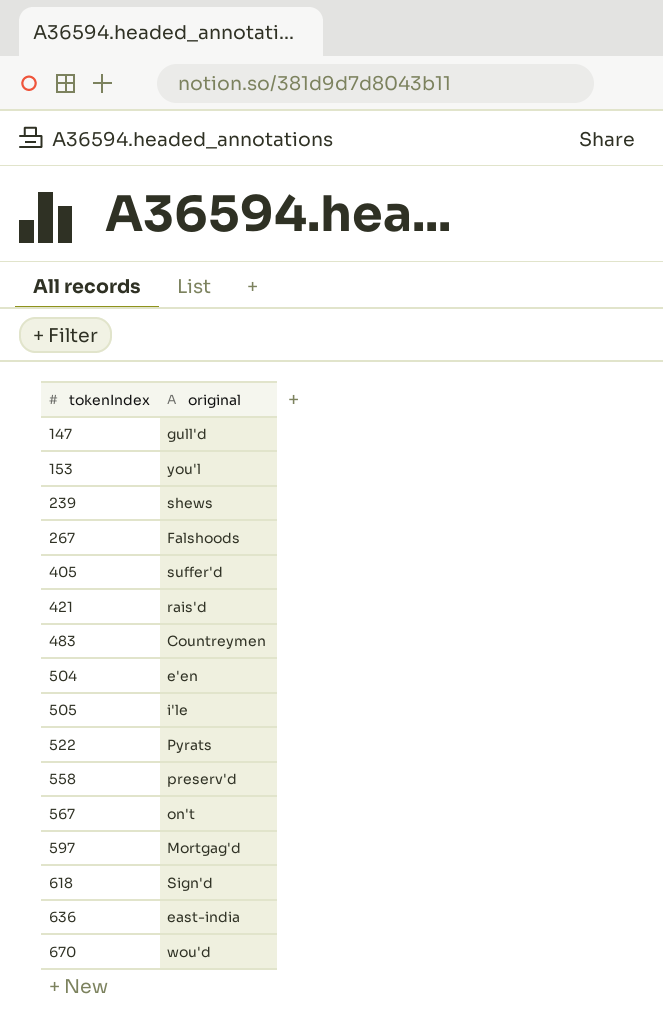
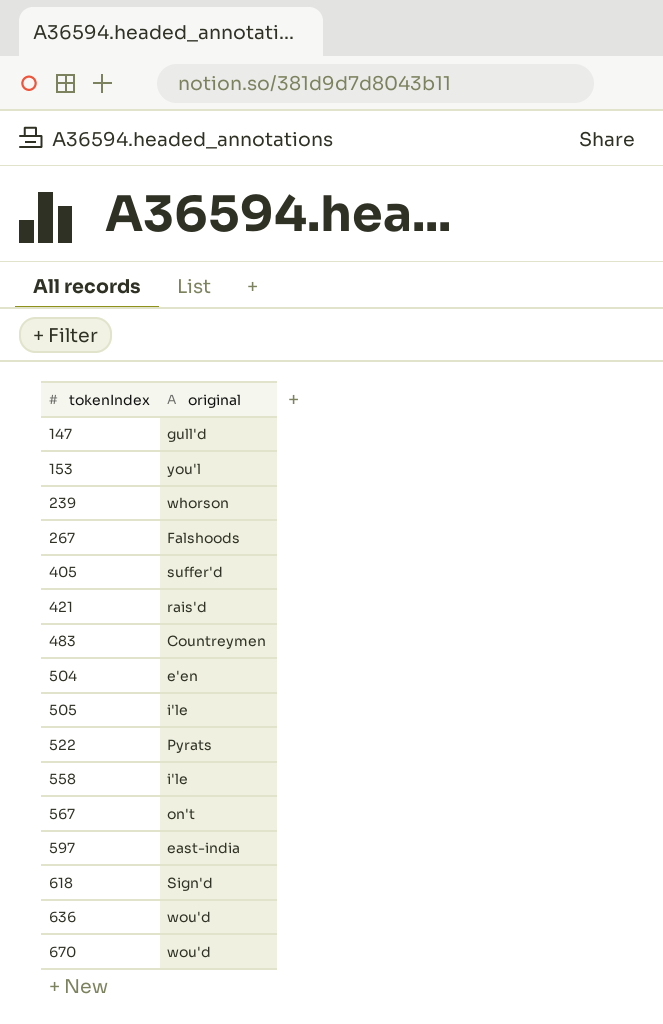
239 | original: shews -> whorson
558 | original: preserv'd -> i'le
597 | original: Mortgag'd -> east-india
636 | original: east-india -> wou'd

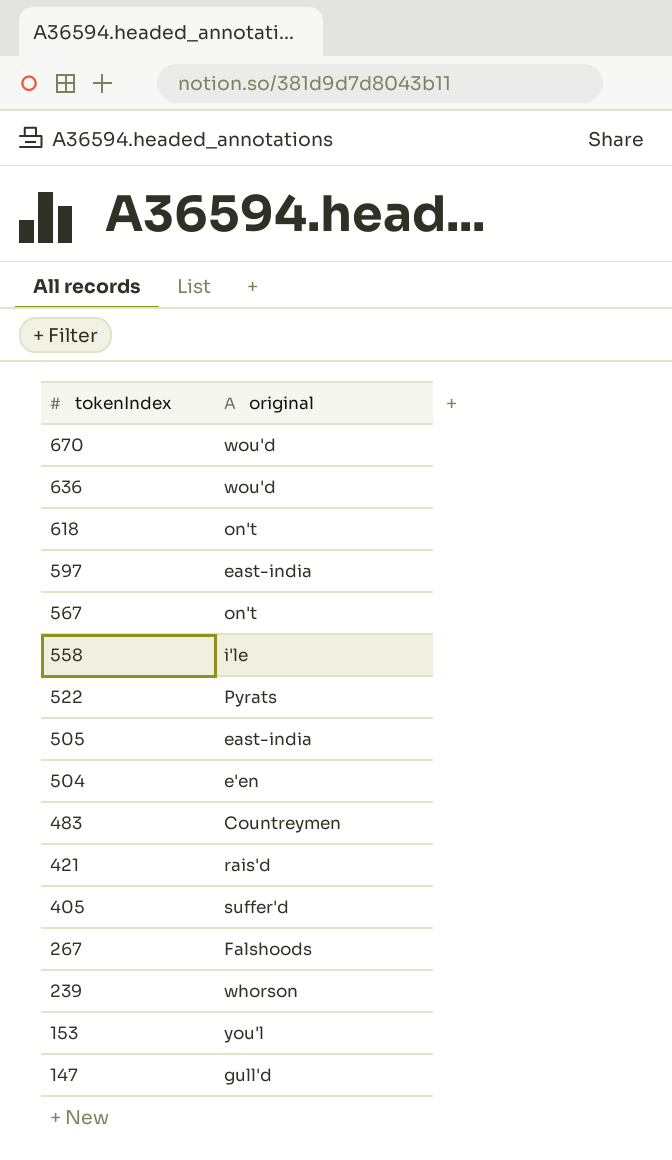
row order: tokenIndex ascending -> tokenIndex descending
618 | original: Sign'd -> on't
505 | original: i'le -> east-india

